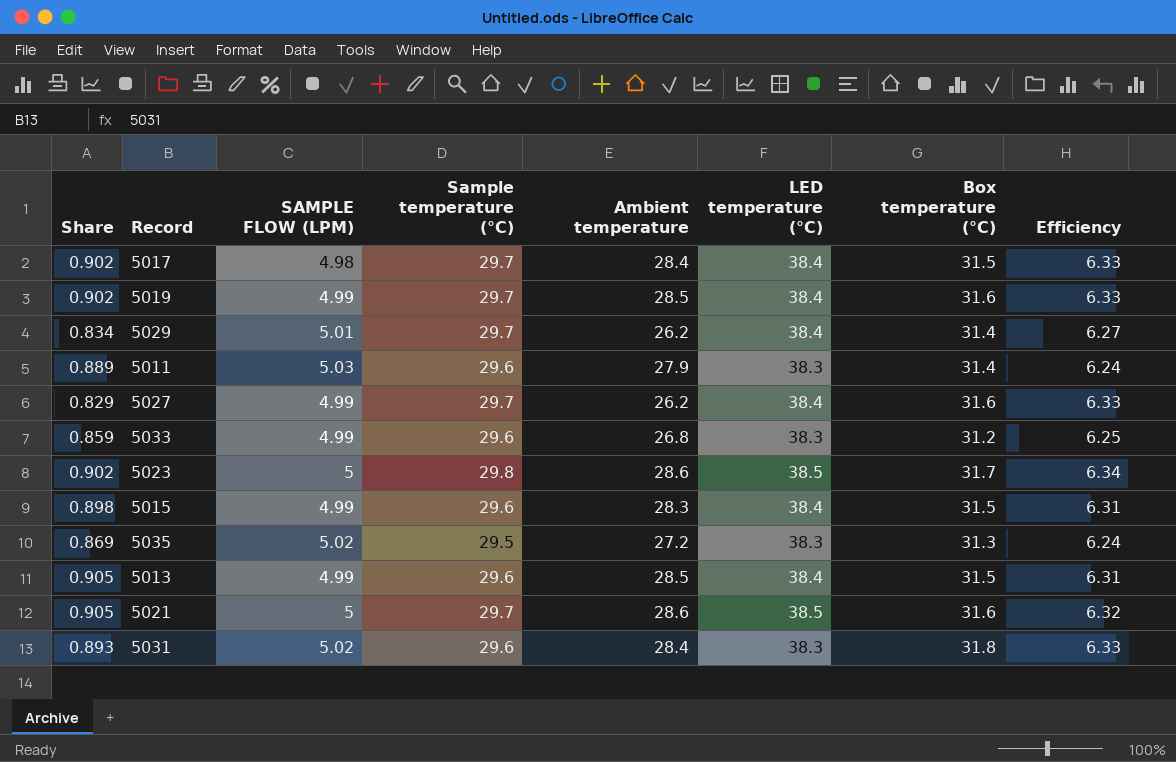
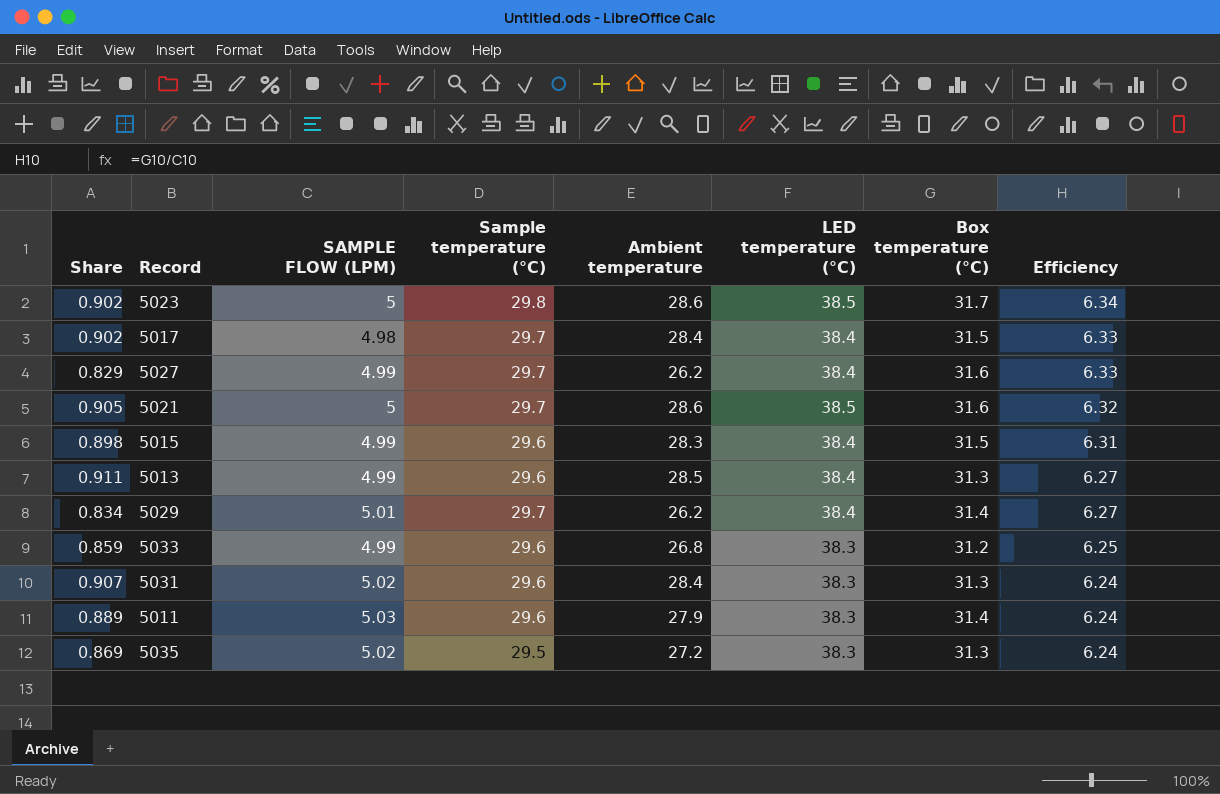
row order: none -> Efficiency descending
row 5019: 0.902 | 4.99 | 29.7 | 28.5 | 38.4 | 31.6 | 6.33 -> none
5013 | Share: 0.905 -> 0.911
5013 | Box temperature (°C): 31.5 -> 31.3
5013 | Efficiency: 6.31 -> 6.27
5031 | Share: 0.893 -> 0.907
5031 | Box temperature (°C): 31.8 -> 31.3
5031 | Efficiency: 6.33 -> 6.24

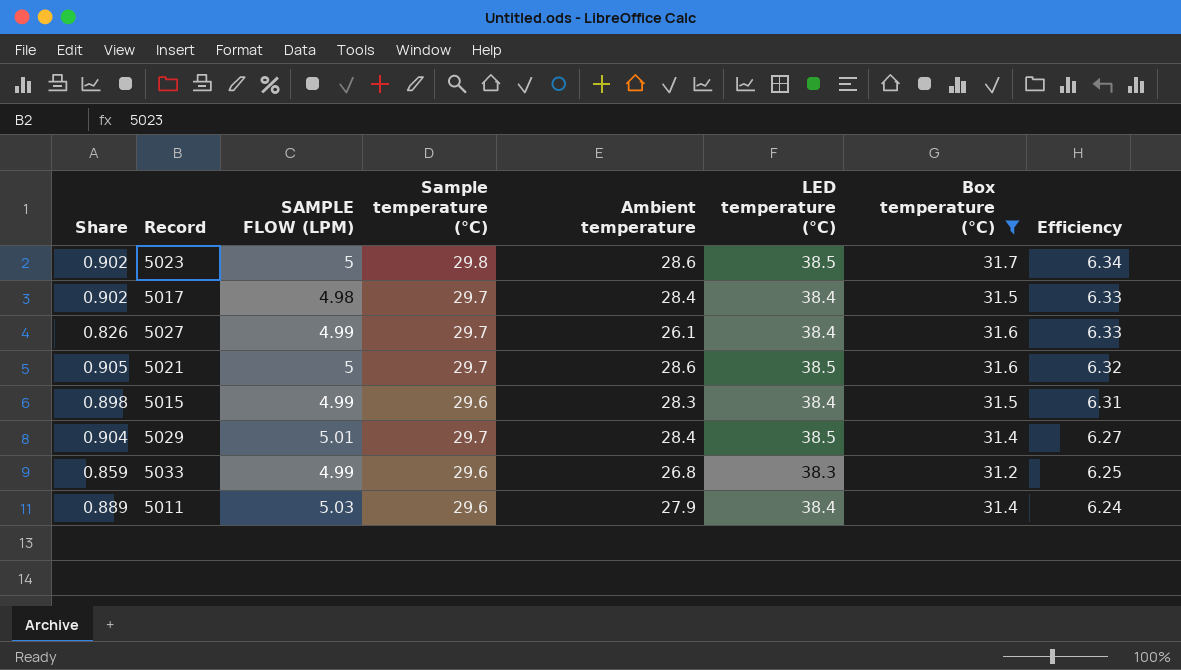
filter: none -> Box temperature (°C) != 31.3
5027 | Share: 0.829 -> 0.826
5027 | Ambient temperature: 26.2 -> 26.1
5029 | Share: 0.834 -> 0.904
5029 | Ambient temperature: 26.2 -> 28.4
5029 | LED temperature (°C): 38.4 -> 38.5
5011 | LED temperature (°C): 38.3 -> 38.4

